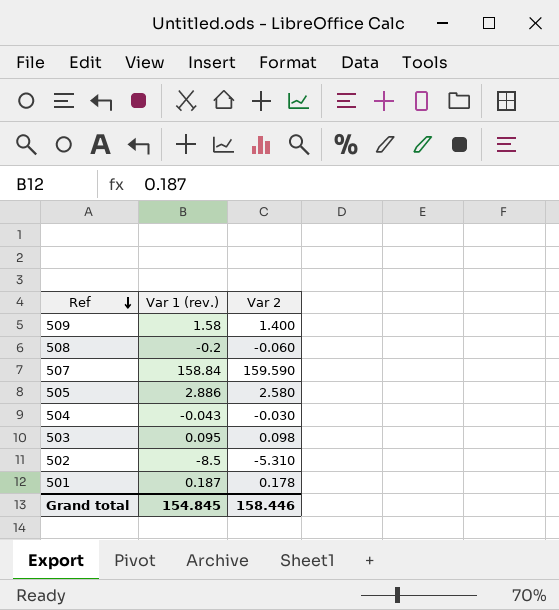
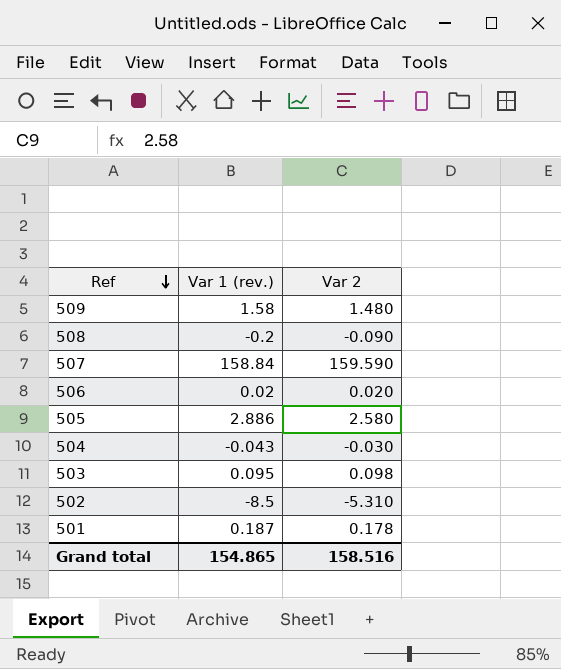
509 | Var 2: 1.400 -> 1.480
508 | Var 2: -0.060 -> -0.090
row 506: none -> 0.02 | 0.020
Grand total | Var 1 (rev.): 154.845 -> 154.865
Grand total | Var 2: 158.446 -> 158.516

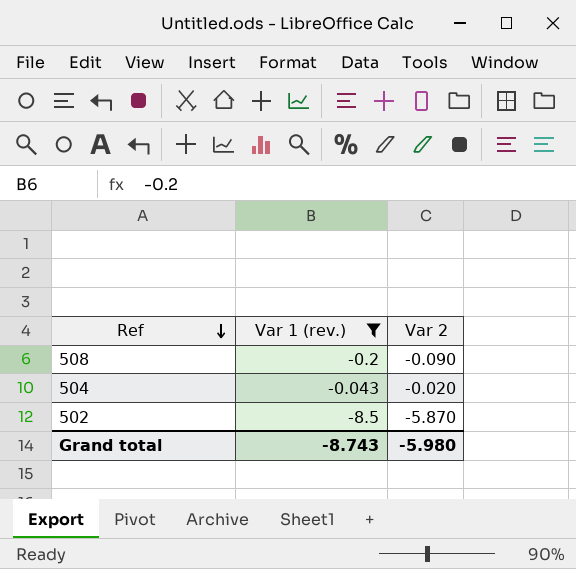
filter: none -> Var 1 (rev.) <= -0.043
504 | Var 2: -0.030 -> -0.020
502 | Var 2: -5.310 -> -5.870
Grand total | Var 1 (rev.): 154.865 -> -8.743
Grand total | Var 2: 158.516 -> -5.980

